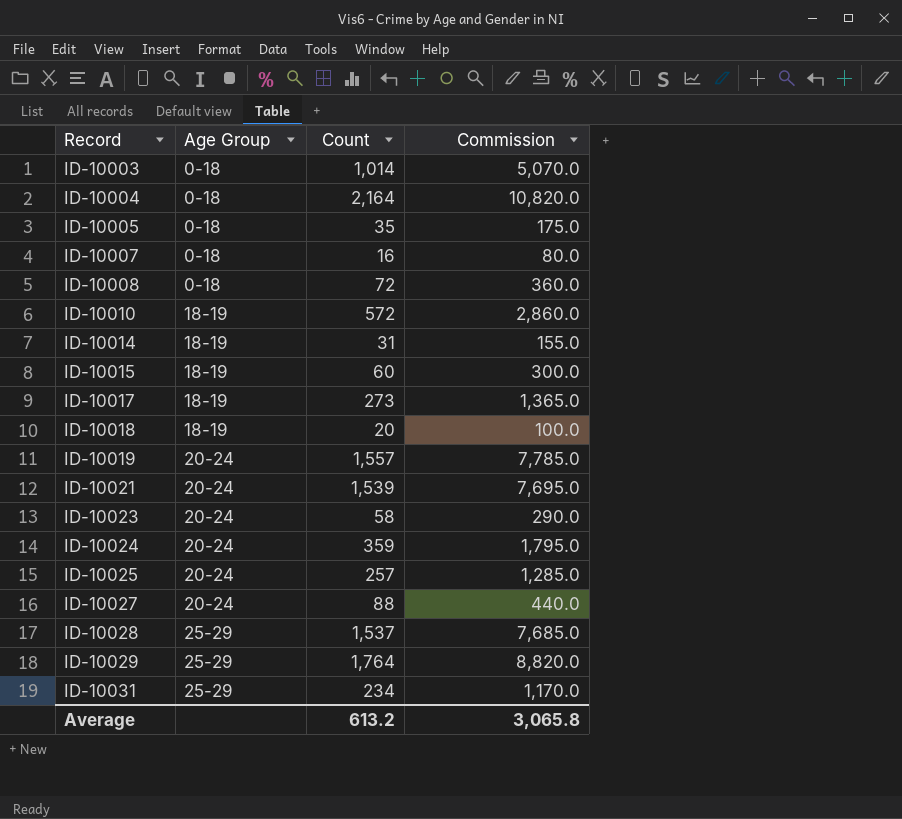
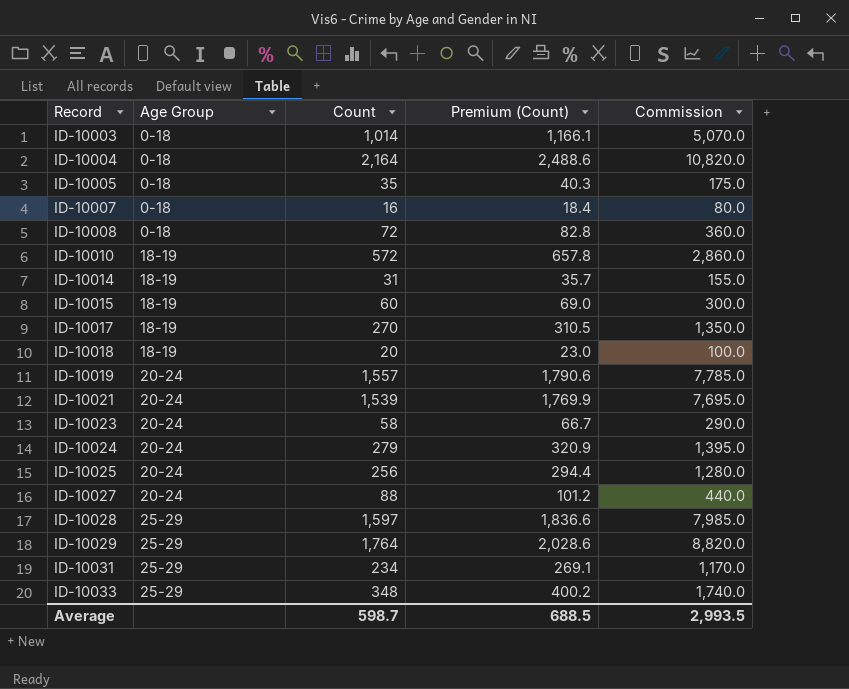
column Premium (Count) | formula: none -> [Count] * 1.15
ID-10017 | Count: 273 -> 270
ID-10017 | Commission: 1,365.0 -> 1,350.0
ID-10024 | Count: 359 -> 279
ID-10024 | Commission: 1,795.0 -> 1,395.0
ID-10025 | Count: 257 -> 256
ID-10025 | Commission: 1,285.0 -> 1,280.0
ID-10028 | Count: 1,537 -> 1,597
ID-10028 | Commission: 7,685.0 -> 7,985.0
row ID-10033: none -> 25-29 | 348 | 400.2 | 1,740.0
Average | Count: 613.2 -> 598.7
Average | Commission: 3,065.8 -> 2,993.5

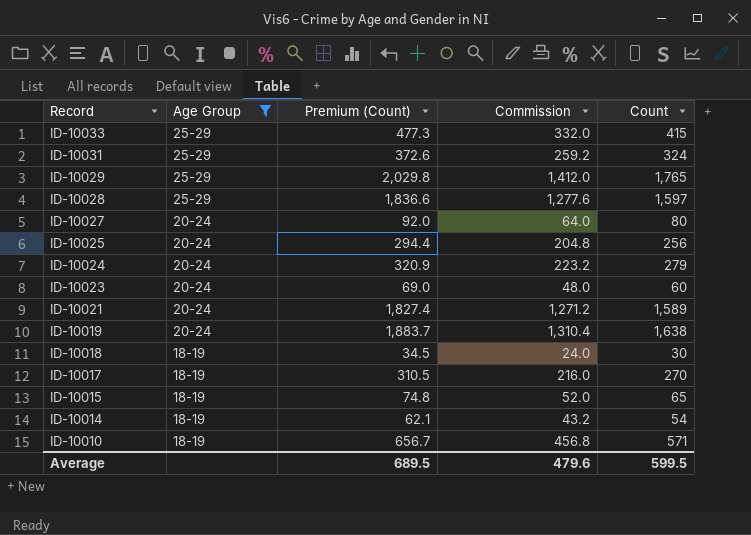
filter: none -> Age Group != 0-18
row order: Record ascending -> Record descending
column Commission | formula: [Count] * 5 -> [Count] * 0.8
column Count | position: 3 -> 5
ID-10033 | Premium (Count): 400.2 -> 477.3
ID-10033 | Count: 348 -> 415
ID-10031 | Premium (Count): 269.1 -> 372.6
ID-10031 | Count: 234 -> 324
ID-10029 | Premium (Count): 2,028.6 -> 2,029.8
ID-10029 | Count: 1,764 -> 1,765
ID-10027 | Premium (Count): 101.2 -> 92.0
ID-10027 | Count: 88 -> 80
ID-10023 | Premium (Count): 66.7 -> 69.0
ID-10023 | Count: 58 -> 60
ID-10021 | Premium (Count): 1,769.9 -> 1,827.4
ID-10021 | Count: 1,539 -> 1,589
ID-10019 | Premium (Count): 1,790.6 -> 1,883.7
ID-10019 | Count: 1,557 -> 1,638
ID-10018 | Premium (Count): 23.0 -> 34.5
ID-10018 | Count: 20 -> 30
ID-10015 | Premium (Count): 69.0 -> 74.8
ID-10015 | Count: 60 -> 65
ID-10014 | Premium (Count): 35.7 -> 62.1
ID-10014 | Count: 31 -> 54
ID-10010 | Premium (Count): 657.8 -> 656.7
ID-10010 | Count: 572 -> 571
Average | Premium (Count): 688.5 -> 689.5
Average | Commission: 2,993.5 -> 479.6
Average | Count: 598.7 -> 599.5

